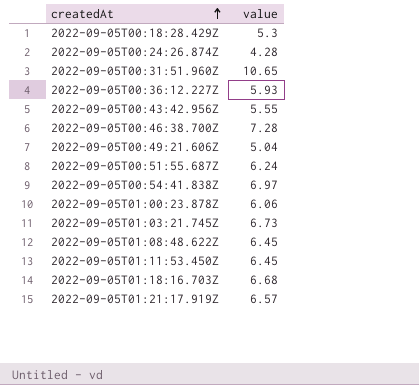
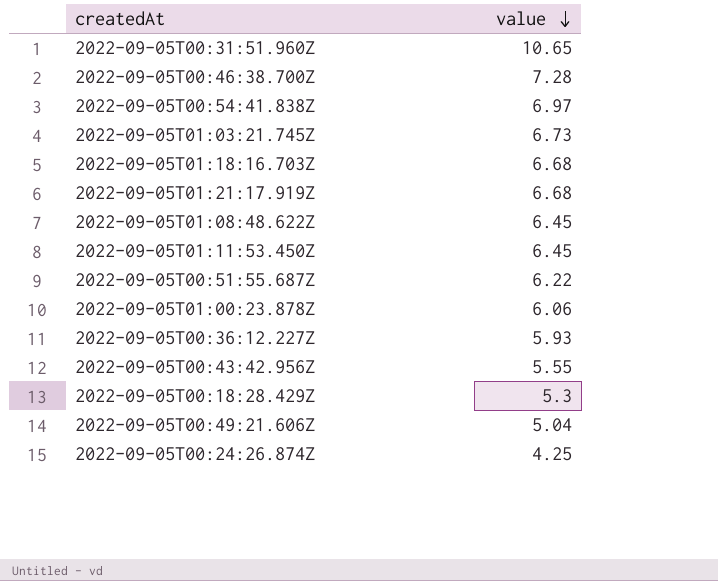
row order: createdAt ascending -> value descending
2022-09-05T01:21:17.919Z | value: 6.57 -> 6.68
2022-09-05T00:51:55.687Z | value: 6.24 -> 6.22
2022-09-05T00:24:26.874Z | value: 4.28 -> 4.25

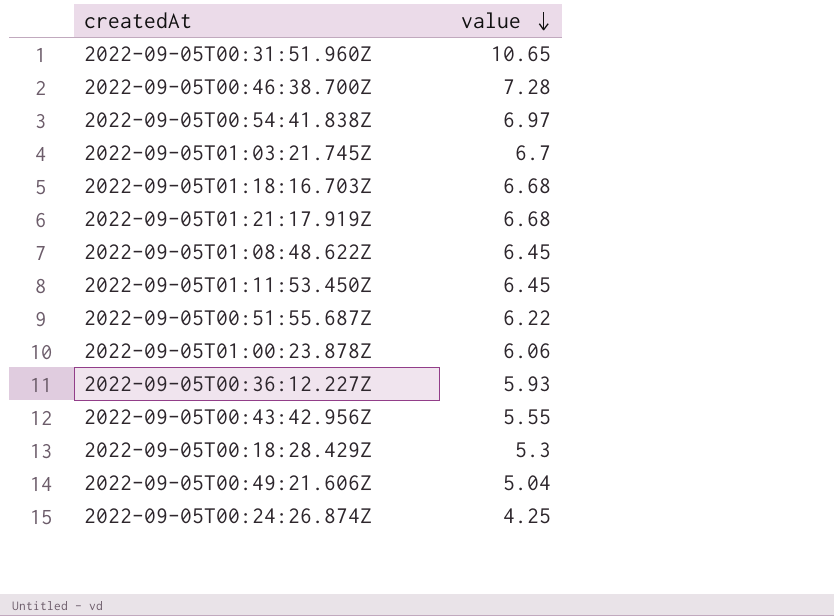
2022-09-05T01:03:21.745Z | value: 6.73 -> 6.7

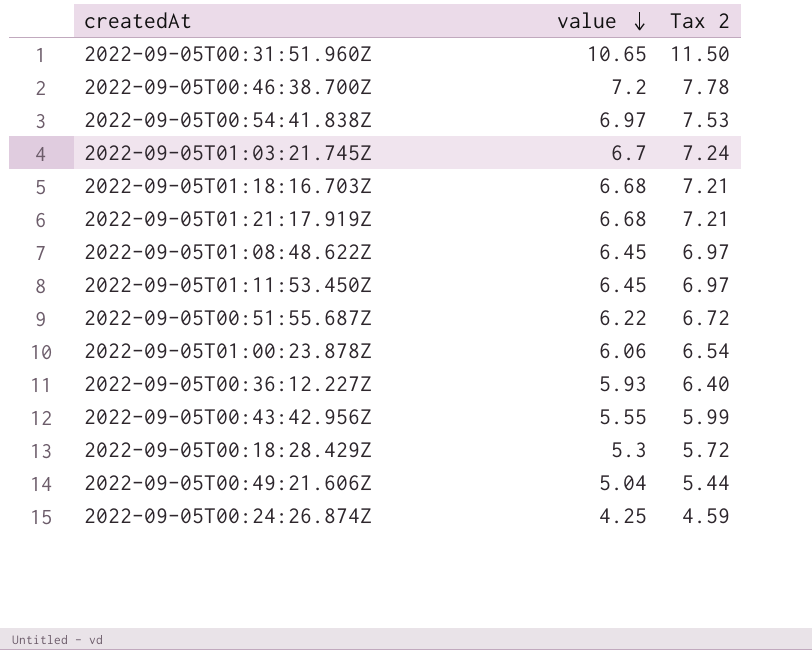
column Tax 2 | formula: none -> [value] * 1.08
2022-09-05T00:46:38.700Z | value: 7.28 -> 7.2

